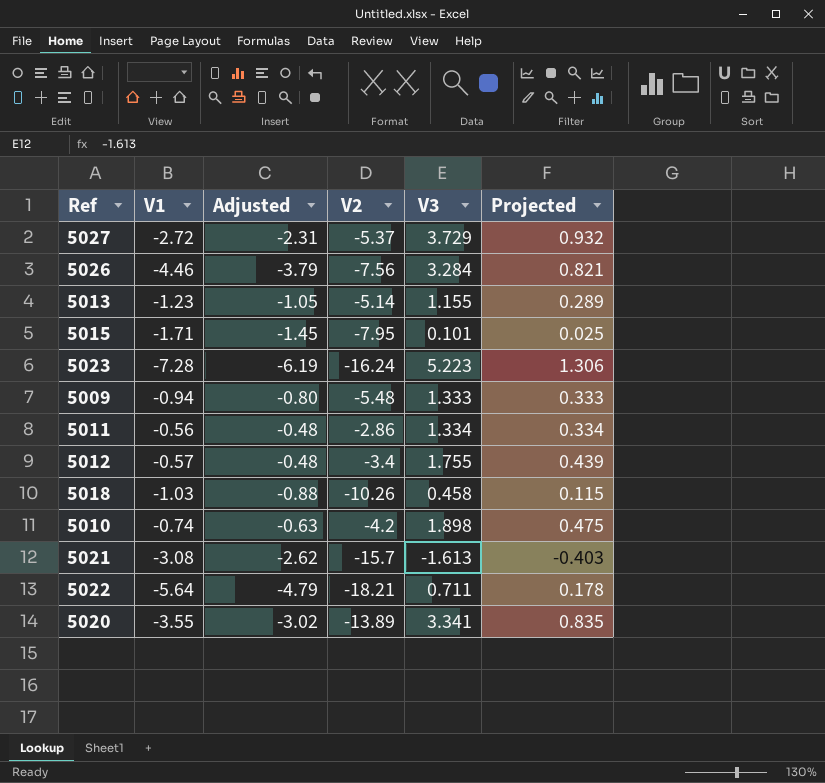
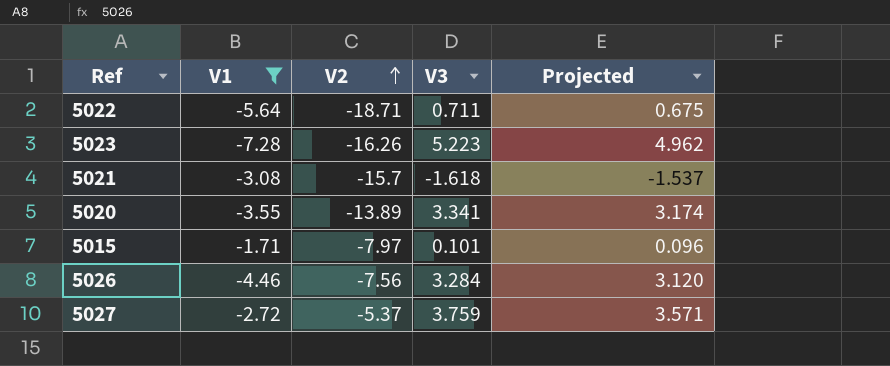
filter: none -> V1 <= -1.71
row order: none -> V2 ascending
column Adjusted | formula: [V1] * 0.85 -> none
column Projected | formula: [V3] * 0.25 -> [V3] * 0.95
5022 | V2: -18.21 -> -18.71
5023 | V2: -16.24 -> -16.26
5021 | V3: -1.613 -> -1.618
5015 | V2: -7.95 -> -7.97
5027 | V3: 3.729 -> 3.759

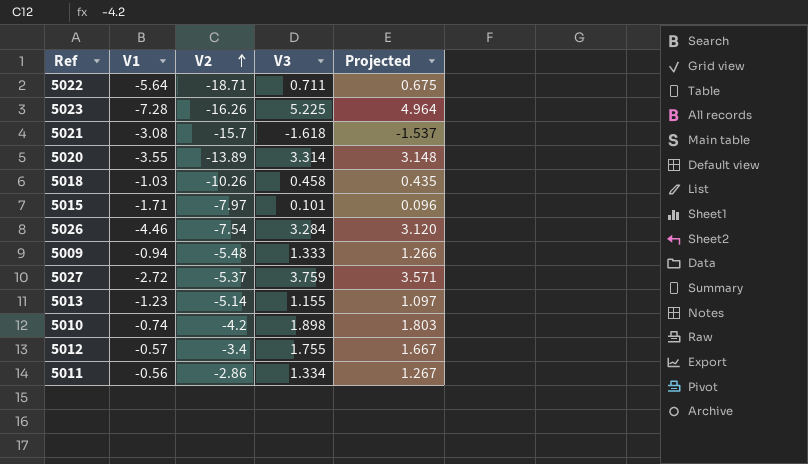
filter: V1 <= -1.71 -> none
5023 | V3: 5.223 -> 5.225
5023 | Projected: 4.962 -> 4.964
5020 | V3: 3.341 -> 3.314
5020 | Projected: 3.174 -> 3.148
5026 | V2: -7.56 -> -7.54

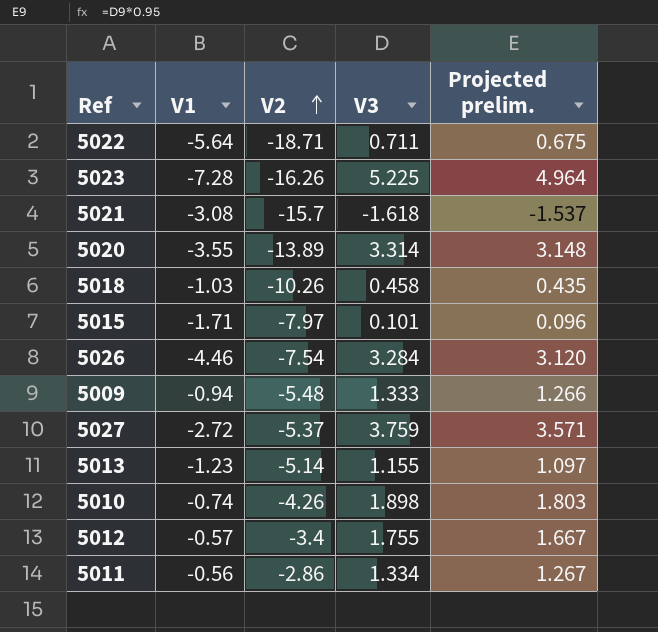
column name: Projected -> Projected prelim.
5010 | V2: -4.2 -> -4.26

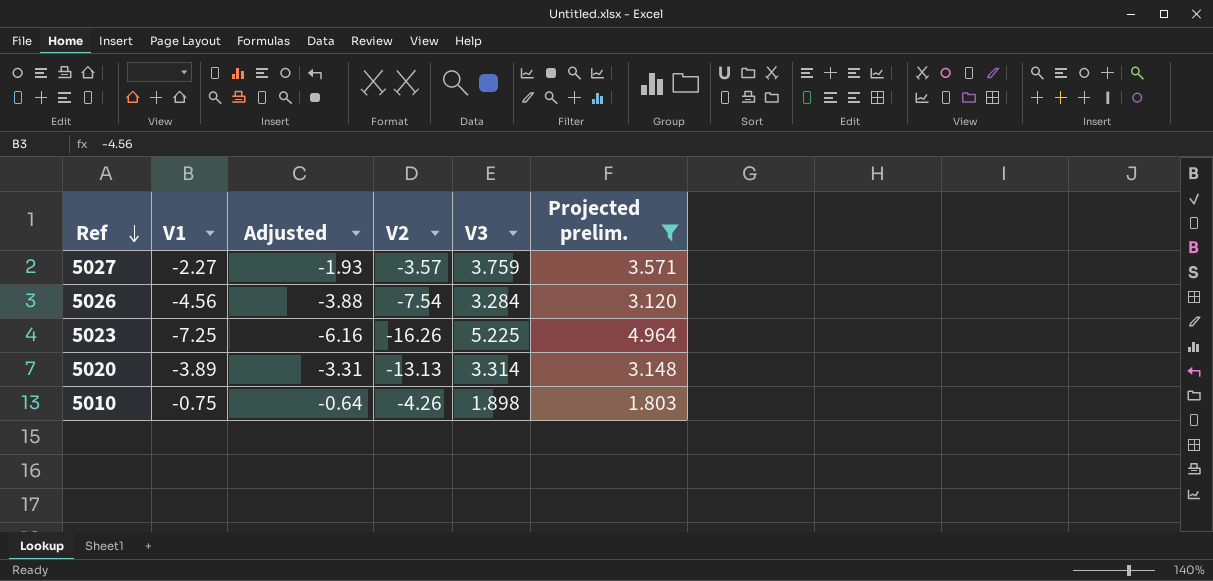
filter: none -> Projected prelim. >= 1.803
row order: V2 ascending -> Ref descending
column Adjusted | formula: none -> [V1] * 0.85
5027 | V1: -2.72 -> -2.27
5027 | V2: -5.37 -> -3.57
5026 | V1: -4.46 -> -4.56
5023 | V1: -7.28 -> -7.25
5020 | V1: -3.55 -> -3.89
5020 | V2: -13.89 -> -13.13
5010 | V1: -0.74 -> -0.75

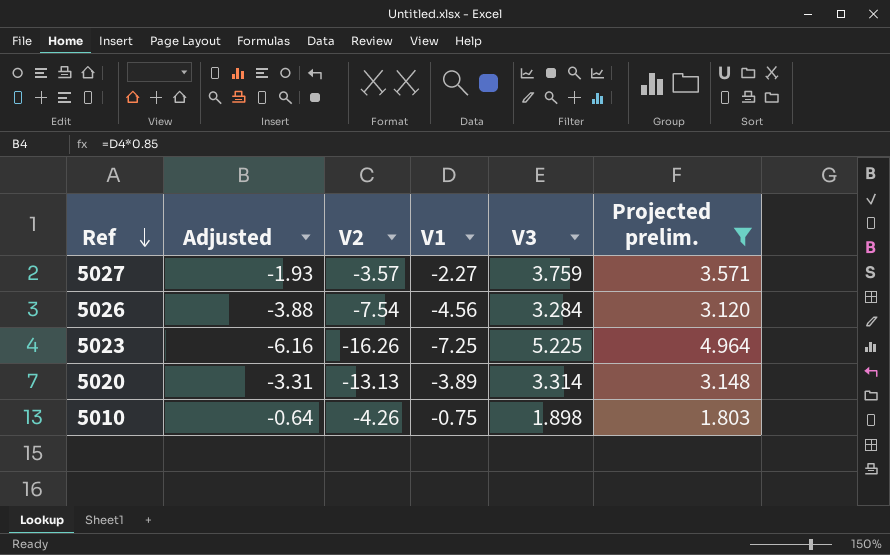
column V1 | position: 2 -> 4

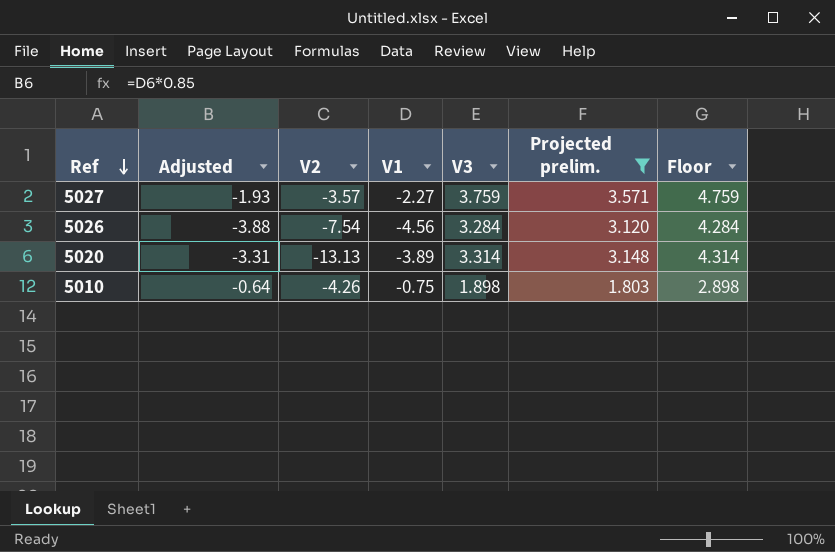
column Floor | formula: none -> [V3] + 1
row 5023: -6.16 | -16.26 | -7.25 | 5.225 | 4.964 -> none

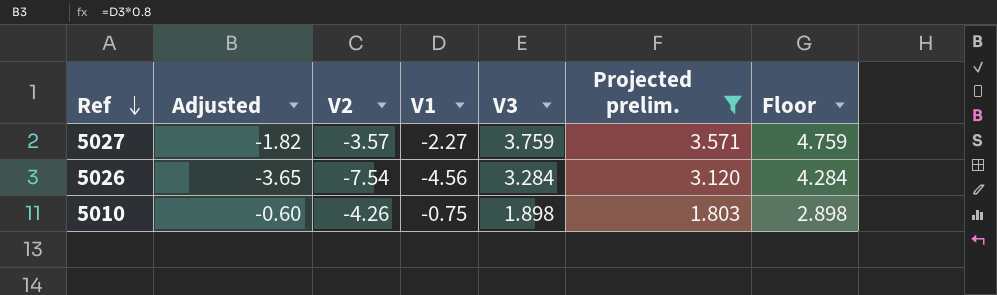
column Adjusted | formula: [V1] * 0.85 -> [V1] * 0.8
row 5020: -3.31 | -13.13 | -3.89 | 3.314 | 3.148 | 4.314 -> none

